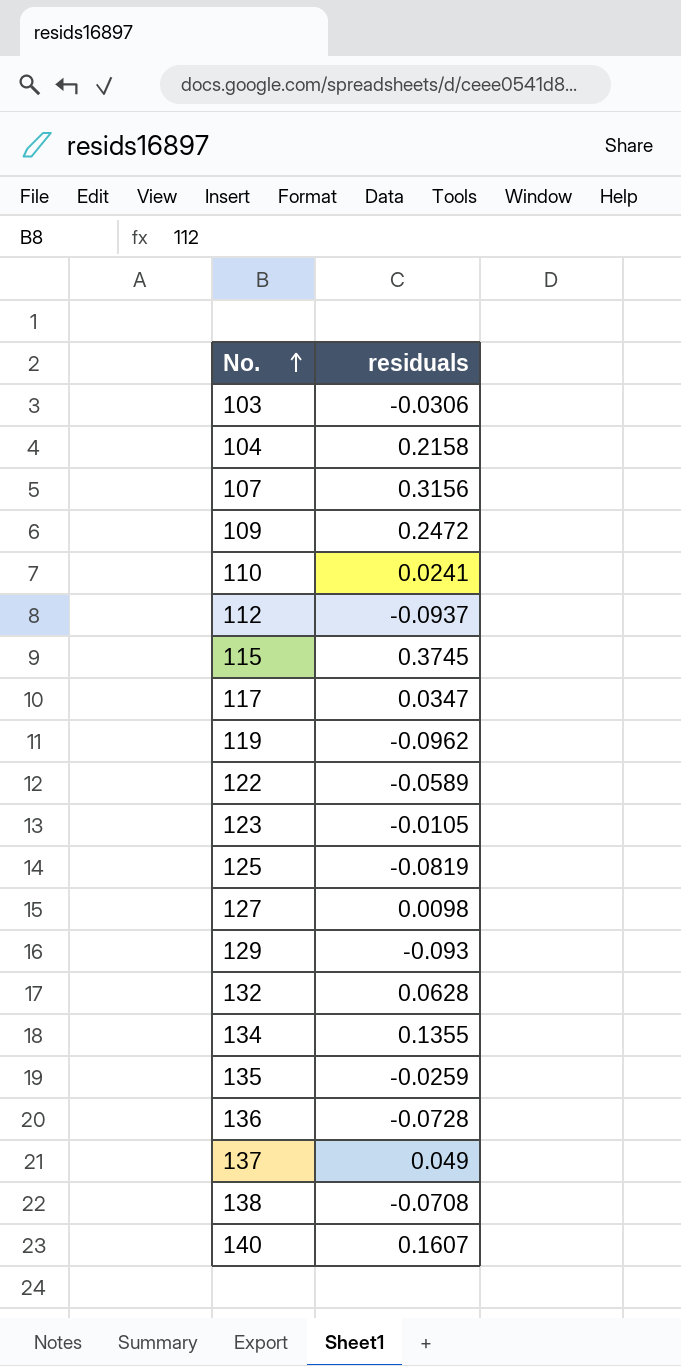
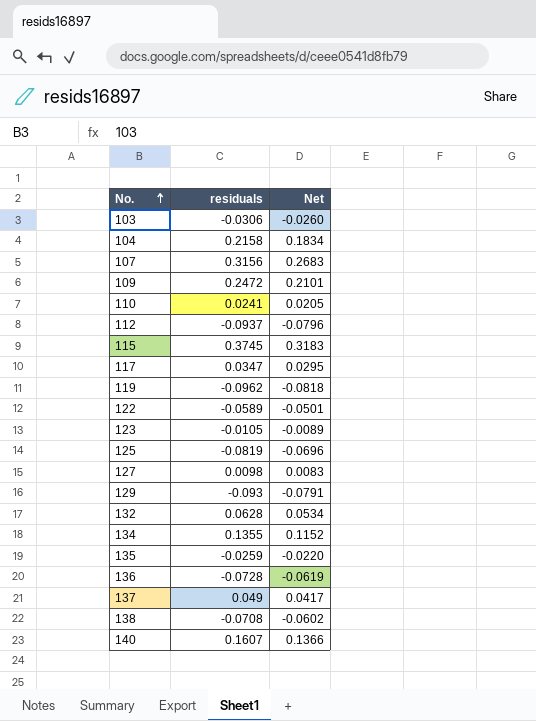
column Net | formula: none -> [residuals] * 0.85

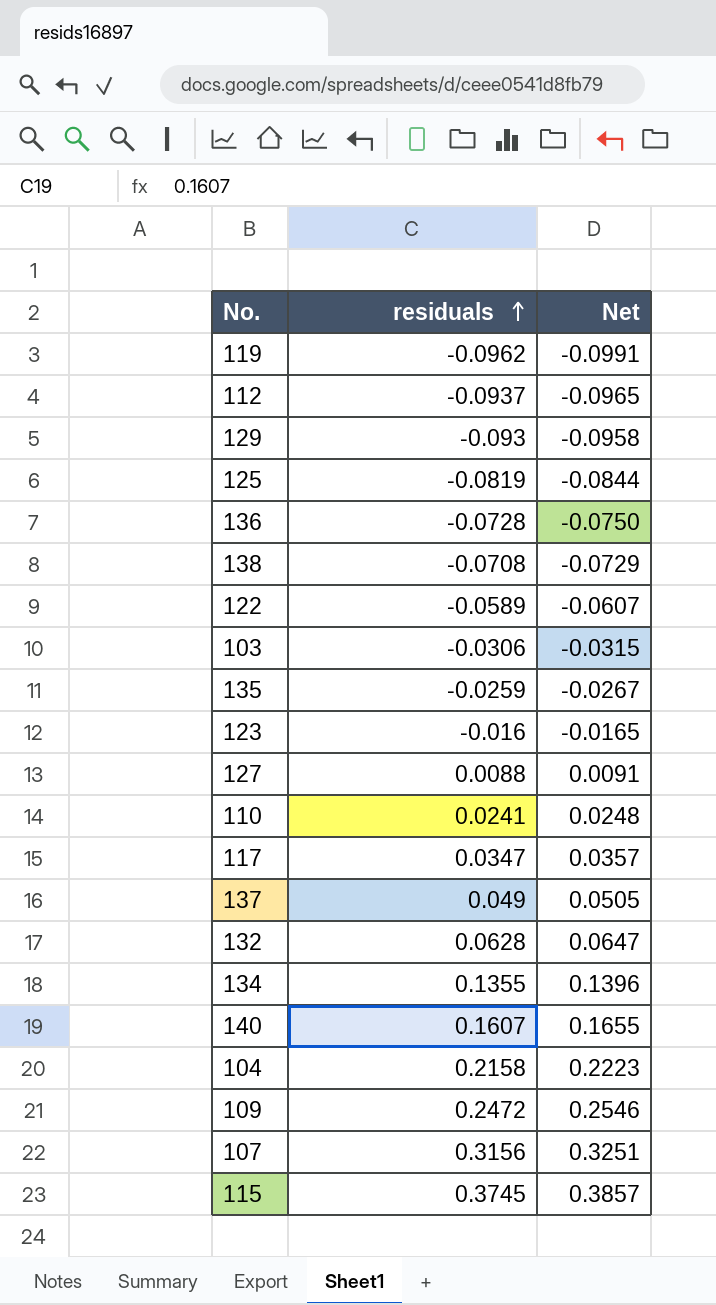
row order: No. ascending -> residuals ascending
column Net | formula: [residuals] * 0.85 -> [residuals] * 1.03
123 | residuals: -0.0105 -> -0.016
127 | residuals: 0.0098 -> 0.0088

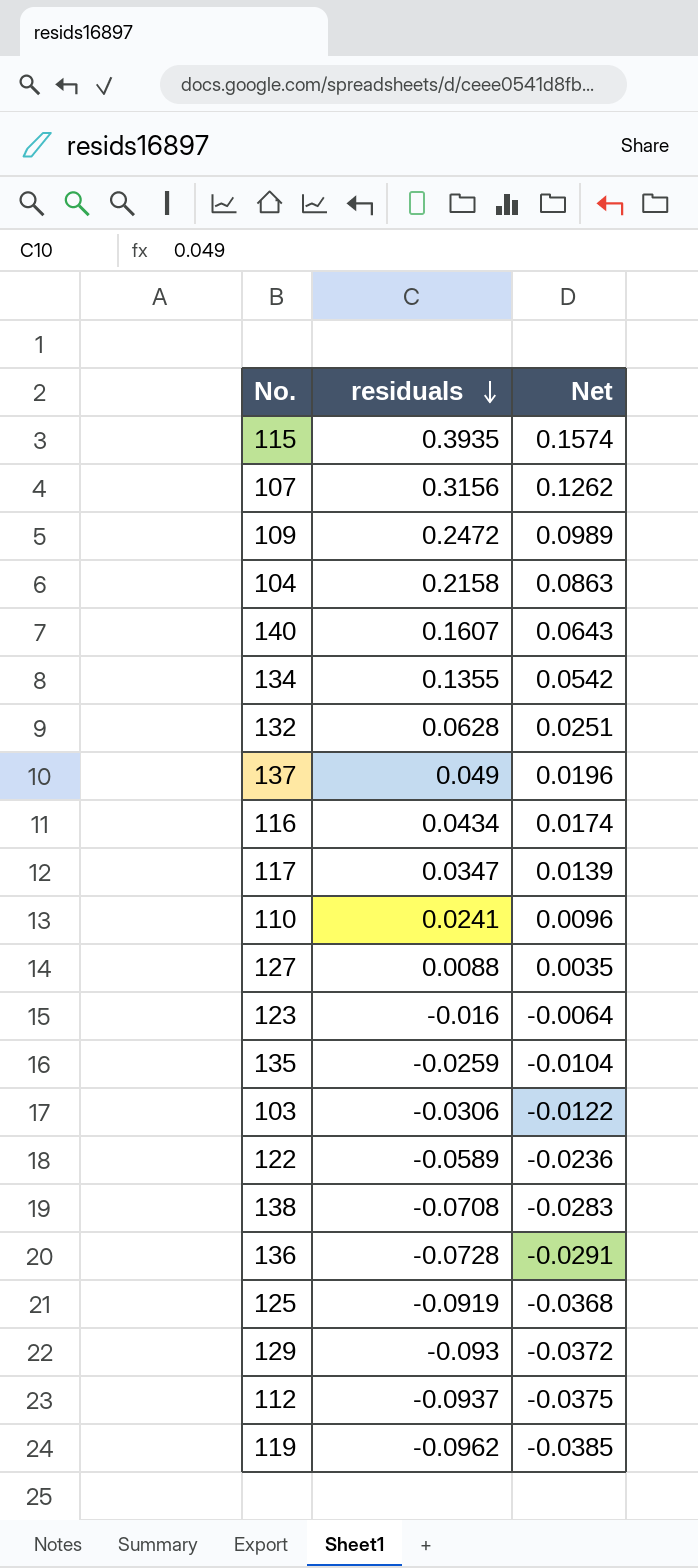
row order: residuals ascending -> residuals descending
column Net | formula: [residuals] * 1.03 -> [residuals] * 0.4
115 | residuals: 0.3745 -> 0.3935
row 116: none -> 0.0434 | 0.0174
125 | residuals: -0.0819 -> -0.0919

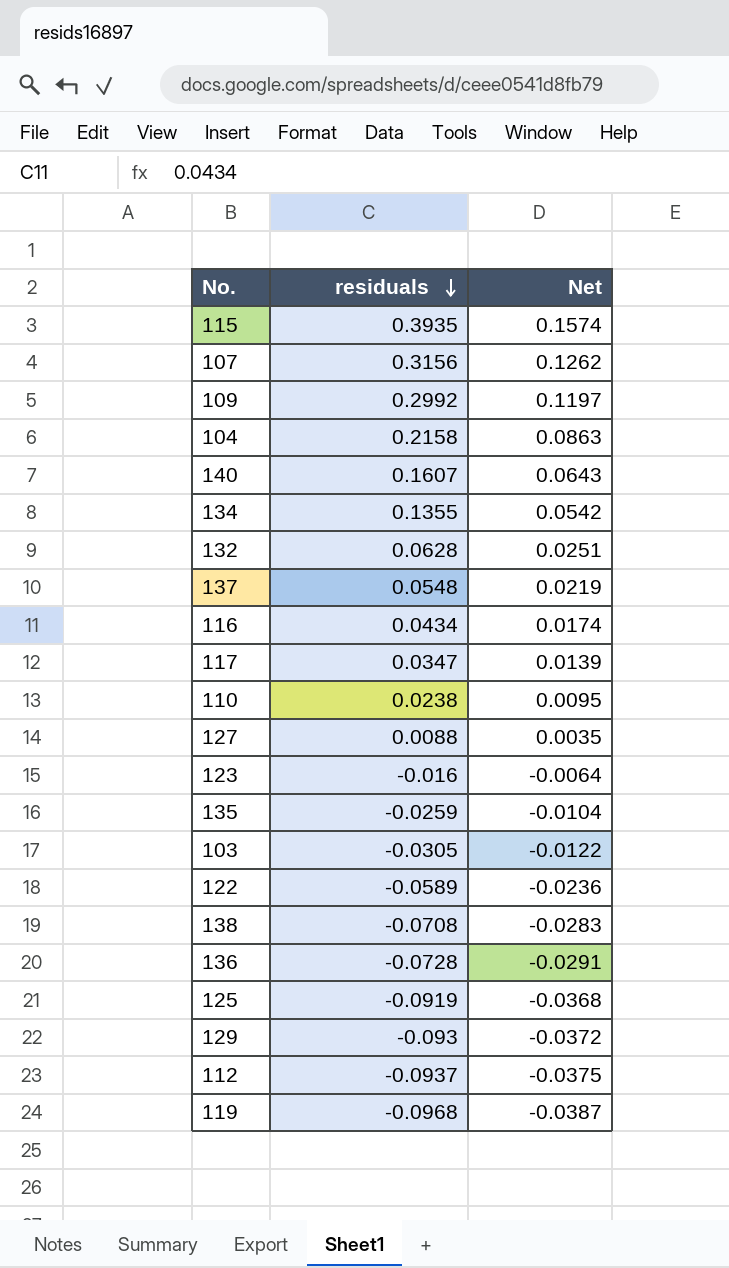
109 | residuals: 0.2472 -> 0.2992
109 | Net: 0.0989 -> 0.1197
137 | residuals: 0.049 -> 0.0548
137 | Net: 0.0196 -> 0.0219
110 | residuals: 0.0241 -> 0.0238
110 | Net: 0.0096 -> 0.0095
103 | residuals: -0.0306 -> -0.0305
119 | residuals: -0.0962 -> -0.0968
119 | Net: -0.0385 -> -0.0387

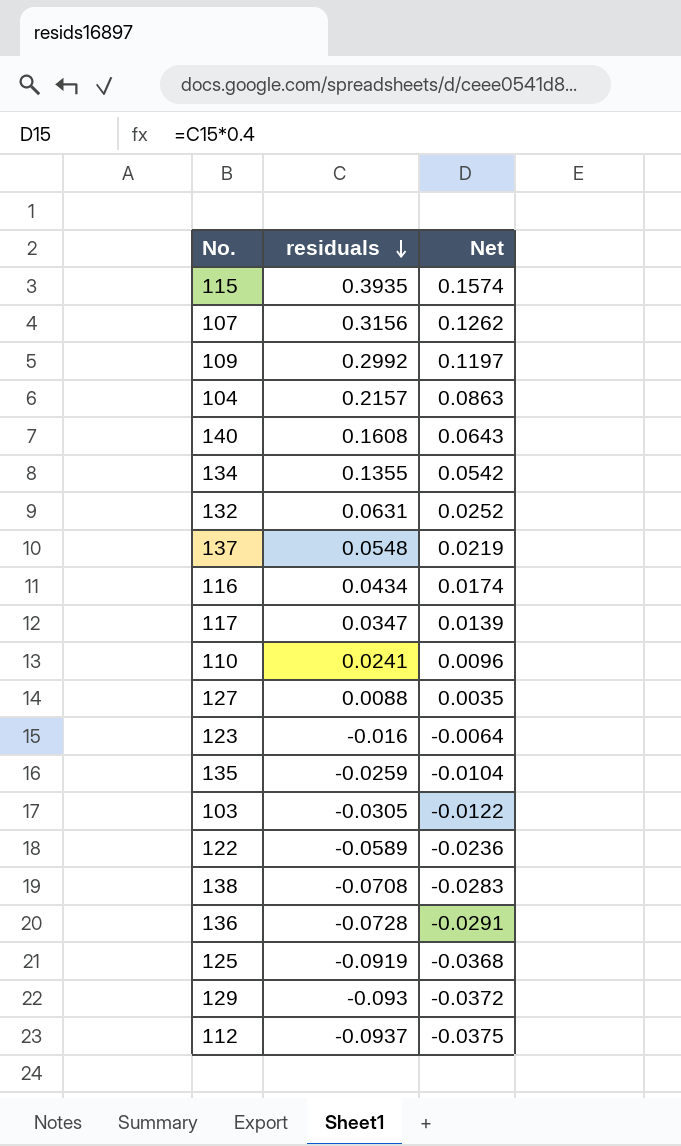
row 119: -0.0968 | -0.0387 -> none
104 | residuals: 0.2158 -> 0.2157
140 | residuals: 0.1607 -> 0.1608
132 | residuals: 0.0628 -> 0.0631
132 | Net: 0.0251 -> 0.0252
110 | residuals: 0.0238 -> 0.0241
110 | Net: 0.0095 -> 0.0096

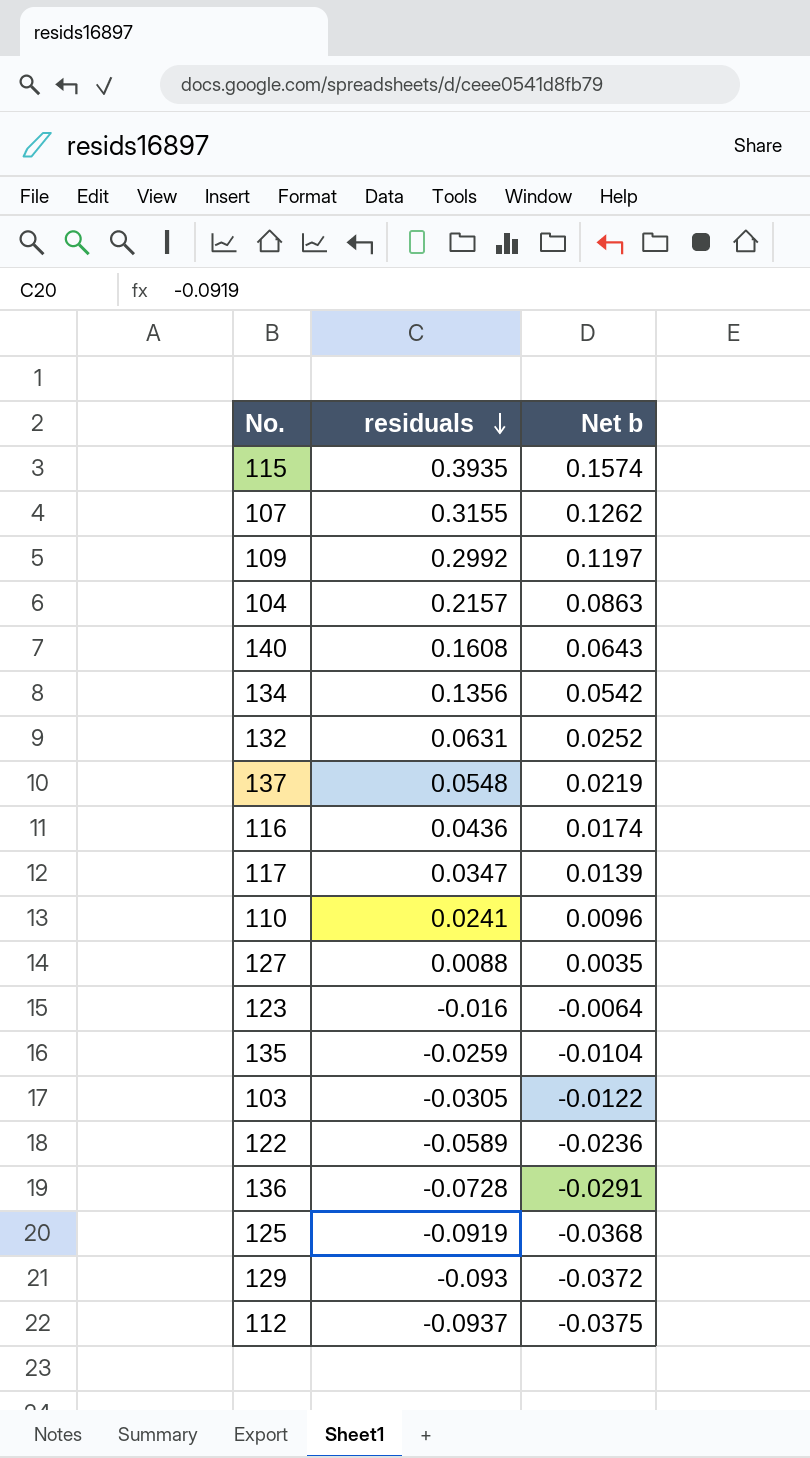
column name: Net -> Net b
row 138: -0.0708 | -0.0283 -> none
107 | residuals: 0.3156 -> 0.3155
134 | residuals: 0.1355 -> 0.1356
116 | residuals: 0.0434 -> 0.0436

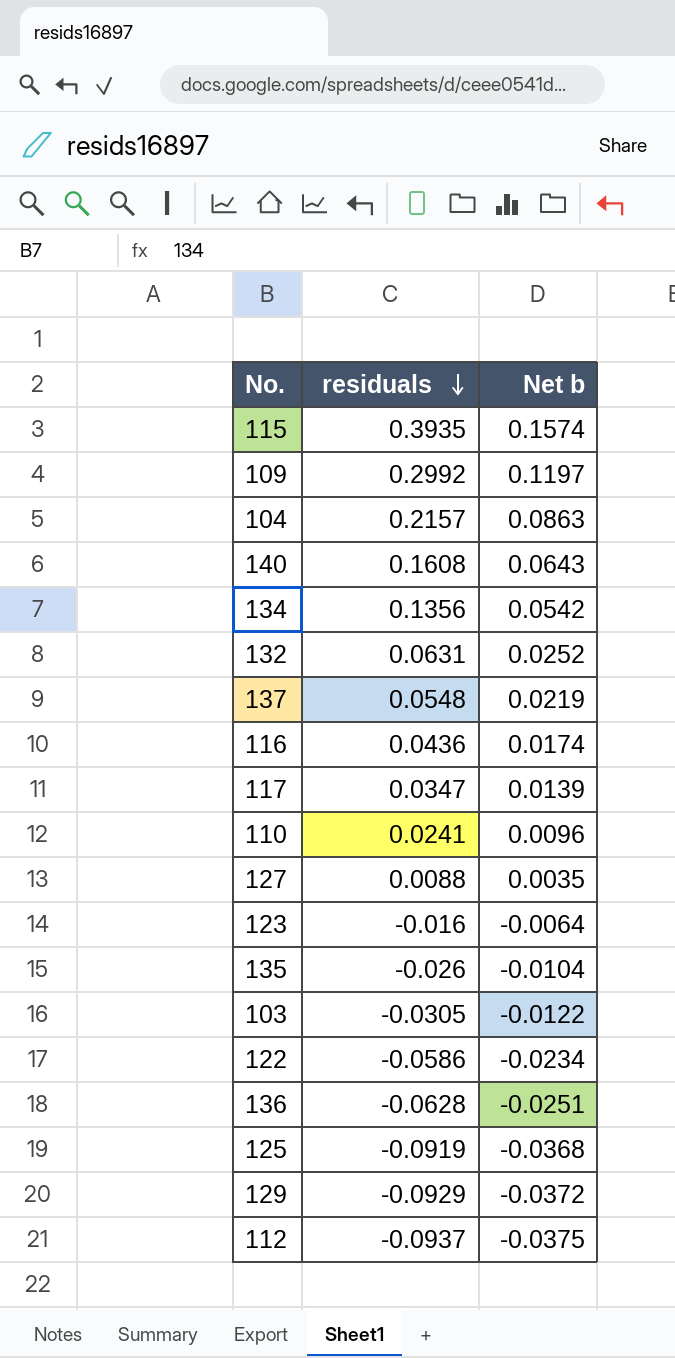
row 107: 0.3155 | 0.1262 -> none
135 | residuals: -0.0259 -> -0.026
122 | residuals: -0.0589 -> -0.0586
122 | Net b: -0.0236 -> -0.0234
136 | residuals: -0.0728 -> -0.0628
136 | Net b: -0.0291 -> -0.0251
129 | residuals: -0.093 -> -0.0929

